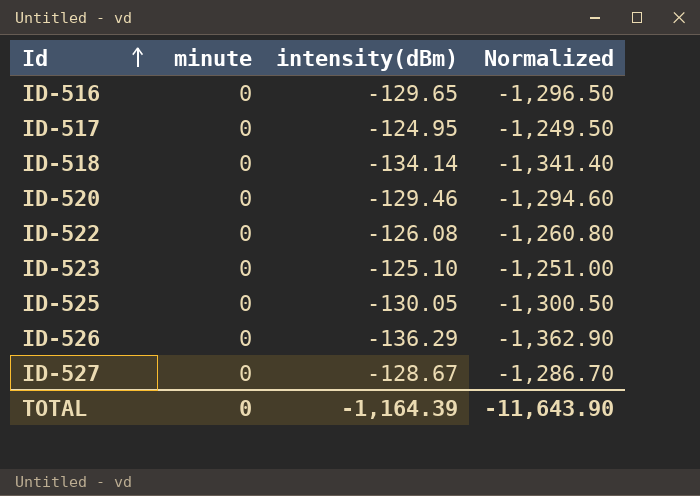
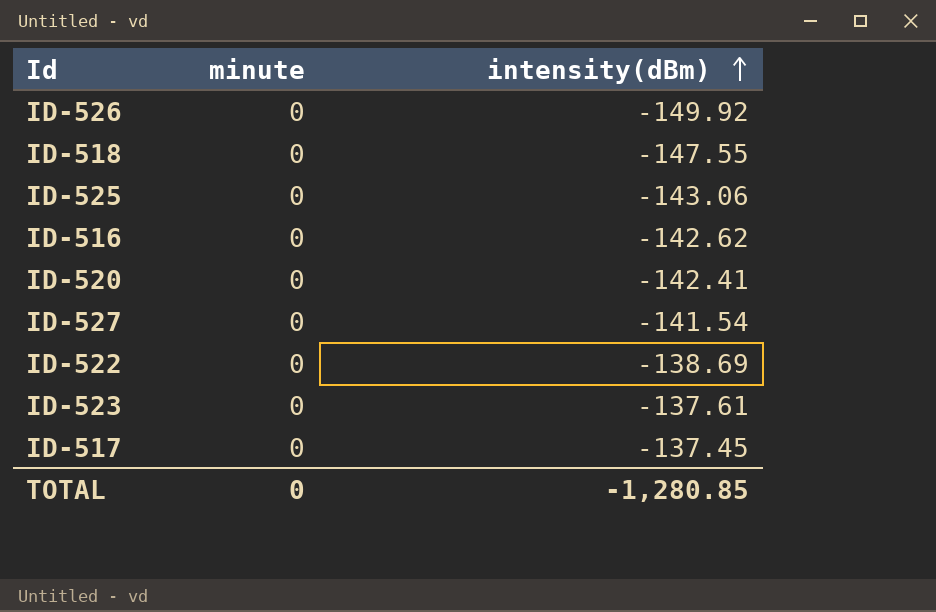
row order: Id ascending -> intensity(dBm) ascending
column Normalized | formula: [intensity(dBm)] * 10 -> none
ID-526 | intensity(dBm): -136.29 -> -149.92
ID-518 | intensity(dBm): -134.14 -> -147.55
ID-525 | intensity(dBm): -130.05 -> -143.06
ID-516 | intensity(dBm): -129.65 -> -142.62
ID-520 | intensity(dBm): -129.46 -> -142.41
ID-527 | intensity(dBm): -128.67 -> -141.54
ID-522 | intensity(dBm): -126.08 -> -138.69
ID-523 | intensity(dBm): -125.10 -> -137.61
ID-517 | intensity(dBm): -124.95 -> -137.45
TOTAL | intensity(dBm): -1,164.39 -> -1,280.85

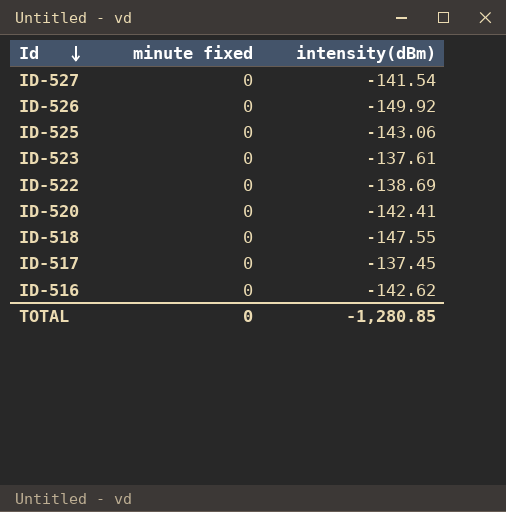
row order: intensity(dBm) ascending -> Id descending
column name: minute -> minute fixed

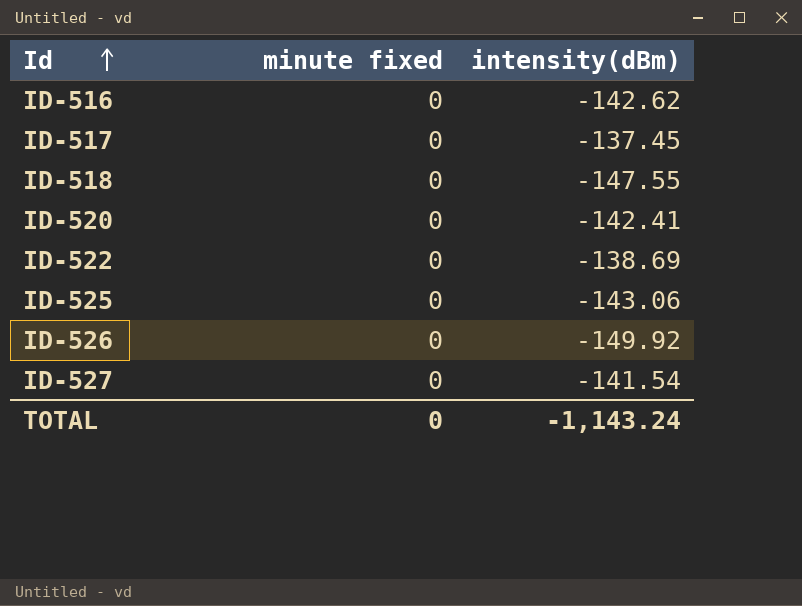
row order: Id descending -> Id ascending
row ID-523: 0 | -137.61 -> none
TOTAL | intensity(dBm): -1,280.85 -> -1,143.24

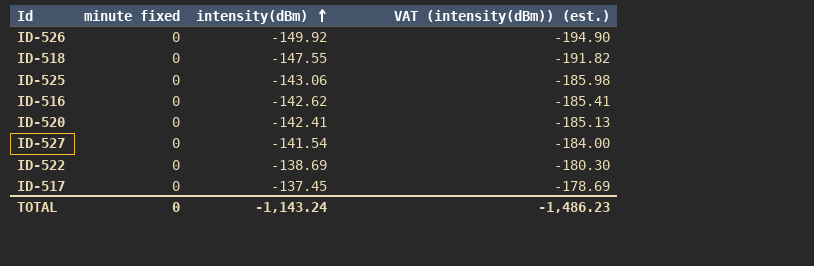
row order: Id ascending -> intensity(dBm) ascending
column VAT (intensity(dBm)) (est.) | formula: none -> [intensity(dBm)] * 1.3

